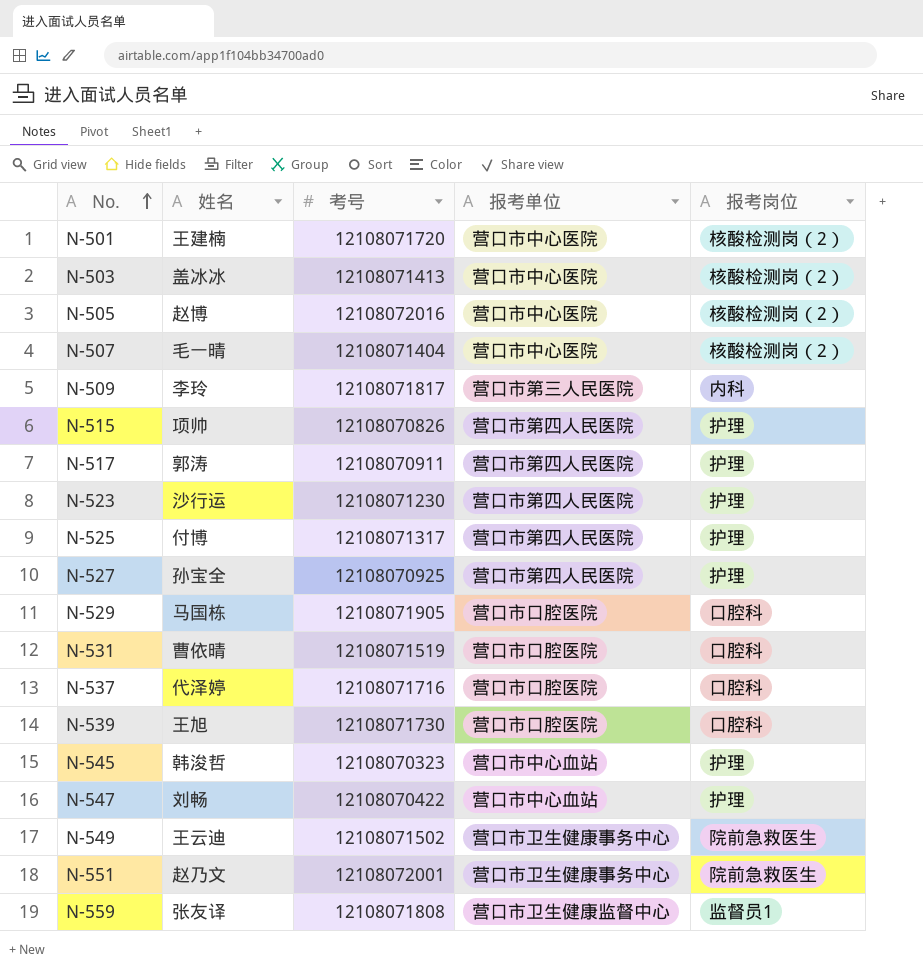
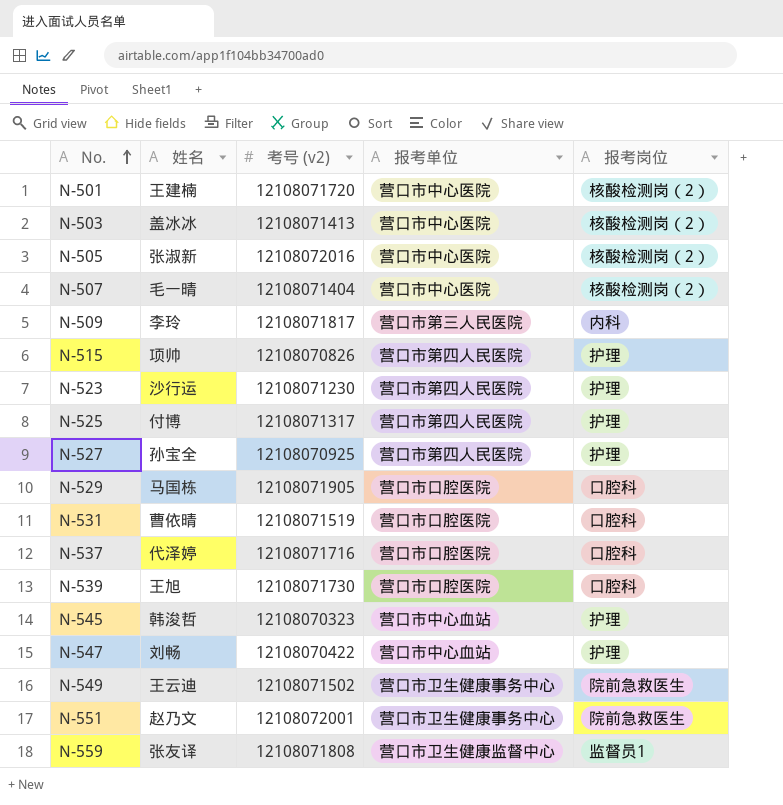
column name: 考号 -> 考号 (v2)
row N-517: 郭涛 | 12108070911 | 营口市第四人民医院 | 护理 -> none
N-505 | 姓名: 赵博 -> 张淑新

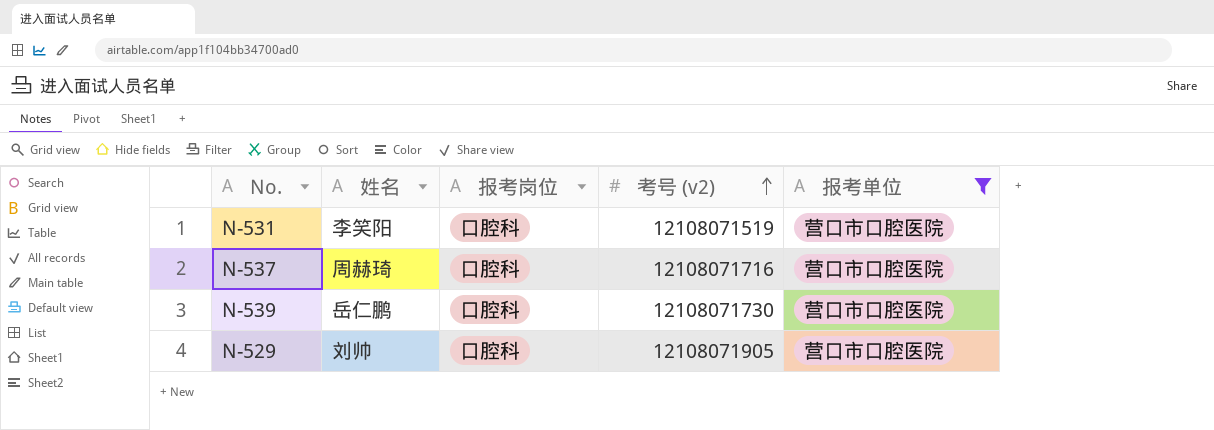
filter: none -> 报考单位 = 营口市口腔医院
row order: No. ascending -> 考号 (v2) ascending
column 报考岗位 | position: 5 -> 3
N-531 | 姓名: 曹依晴 -> 李笑阳
N-537 | 姓名: 代泽婷 -> 周赫琦
N-539 | 姓名: 王旭 -> 岳仁鹏
N-529 | 姓名: 马国栋 -> 刘帅

